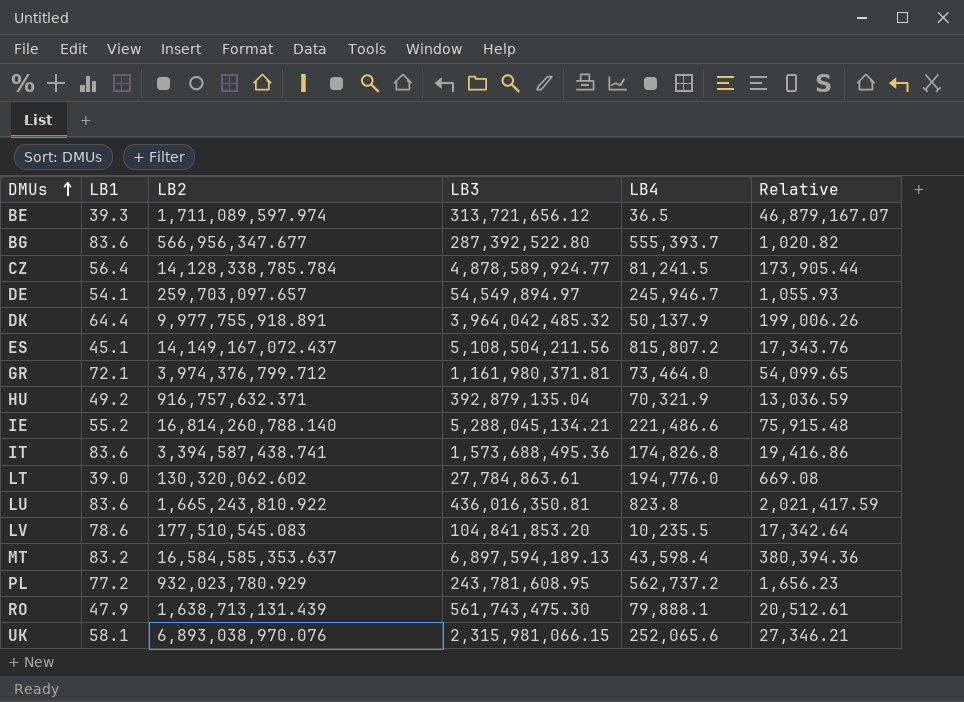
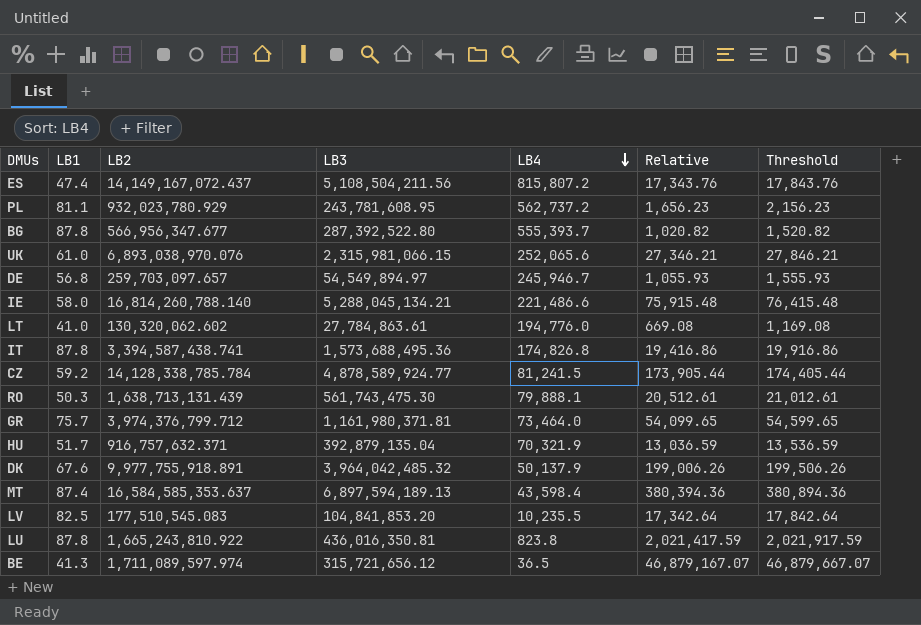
row order: DMUs ascending -> LB4 descending
column Threshold | formula: none -> [Relative] + 500
ES | LB1: 45.1 -> 47.4
PL | LB1: 77.2 -> 81.1
BG | LB1: 83.6 -> 87.8
UK | LB1: 58.1 -> 61.0
DE | LB1: 54.1 -> 56.8
IE | LB1: 55.2 -> 58.0
LT | LB1: 39.0 -> 41.0
IT | LB1: 83.6 -> 87.8
CZ | LB1: 56.4 -> 59.2
RO | LB1: 47.9 -> 50.3
GR | LB1: 72.1 -> 75.7
HU | LB1: 49.2 -> 51.7
DK | LB1: 64.4 -> 67.6
MT | LB1: 83.2 -> 87.4
LV | LB1: 78.6 -> 82.5
LU | LB1: 83.6 -> 87.8
BE | LB1: 39.3 -> 41.3
BE | LB3: 313,721,656.12 -> 315,721,656.12

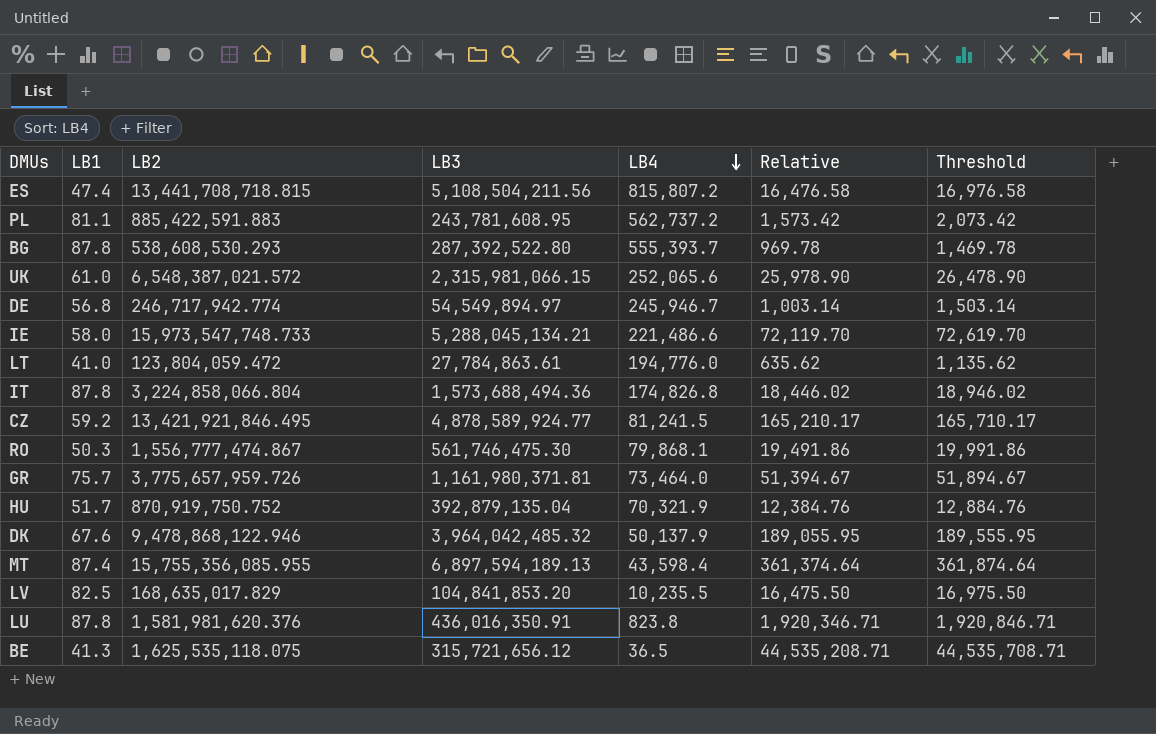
ES | LB2: 14,149,167,072.437 -> 13,441,708,718.815
ES | Relative: 17,343.76 -> 16,476.58
ES | Threshold: 17,843.76 -> 16,976.58
PL | LB2: 932,023,780.929 -> 885,422,591.883
PL | Relative: 1,656.23 -> 1,573.42
PL | Threshold: 2,156.23 -> 2,073.42
BG | LB2: 566,956,347.677 -> 538,608,530.293
BG | Relative: 1,020.82 -> 969.78
BG | Threshold: 1,520.82 -> 1,469.78
UK | LB2: 6,893,038,970.076 -> 6,548,387,021.572
UK | Relative: 27,346.21 -> 25,978.90
UK | Threshold: 27,846.21 -> 26,478.90
DE | LB2: 259,703,097.657 -> 246,717,942.774
DE | Relative: 1,055.93 -> 1,003.14
DE | Threshold: 1,555.93 -> 1,503.14
IE | LB2: 16,814,260,788.140 -> 15,973,547,748.733
IE | Relative: 75,915.48 -> 72,119.70
IE | Threshold: 76,415.48 -> 72,619.70
LT | LB2: 130,320,062.602 -> 123,804,059.472
LT | Relative: 669.08 -> 635.62
LT | Threshold: 1,169.08 -> 1,135.62
IT | LB2: 3,394,587,438.741 -> 3,224,858,066.804
IT | LB3: 1,573,688,495.36 -> 1,573,688,494.36
IT | Relative: 19,416.86 -> 18,446.02
IT | Threshold: 19,916.86 -> 18,946.02
CZ | LB2: 14,128,338,785.784 -> 13,421,921,846.495
CZ | Relative: 173,905.44 -> 165,210.17
CZ | Threshold: 174,405.44 -> 165,710.17
RO | LB2: 1,638,713,131.439 -> 1,556,777,474.867
RO | LB3: 561,743,475.30 -> 561,746,475.30
RO | LB4: 79,888.1 -> 79,868.1
RO | Relative: 20,512.61 -> 19,491.86
RO | Threshold: 21,012.61 -> 19,991.86
GR | LB2: 3,974,376,799.712 -> 3,775,657,959.726
GR | Relative: 54,099.65 -> 51,394.67
GR | Threshold: 54,599.65 -> 51,894.67
HU | LB2: 916,757,632.371 -> 870,919,750.752
HU | Relative: 13,036.59 -> 12,384.76
HU | Threshold: 13,536.59 -> 12,884.76
DK | LB2: 9,977,755,918.891 -> 9,478,868,122.946
DK | Relative: 199,006.26 -> 189,055.95
DK | Threshold: 199,506.26 -> 189,555.95
MT | LB2: 16,584,585,353.637 -> 15,755,356,085.955
MT | Relative: 380,394.36 -> 361,374.64
MT | Threshold: 380,894.36 -> 361,874.64
LV | LB2: 177,510,545.083 -> 168,635,017.829
LV | Relative: 17,342.64 -> 16,475.50
LV | Threshold: 17,842.64 -> 16,975.50
LU | LB2: 1,665,243,810.922 -> 1,581,981,620.376
LU | LB3: 436,016,350.81 -> 436,016,350.91
LU | Relative: 2,021,417.59 -> 1,920,346.71
LU | Threshold: 2,021,917.59 -> 1,920,846.71
BE | LB2: 1,711,089,597.974 -> 1,625,535,118.075
BE | Relative: 46,879,167.07 -> 44,535,208.71
BE | Threshold: 46,879,667.07 -> 44,535,708.71

